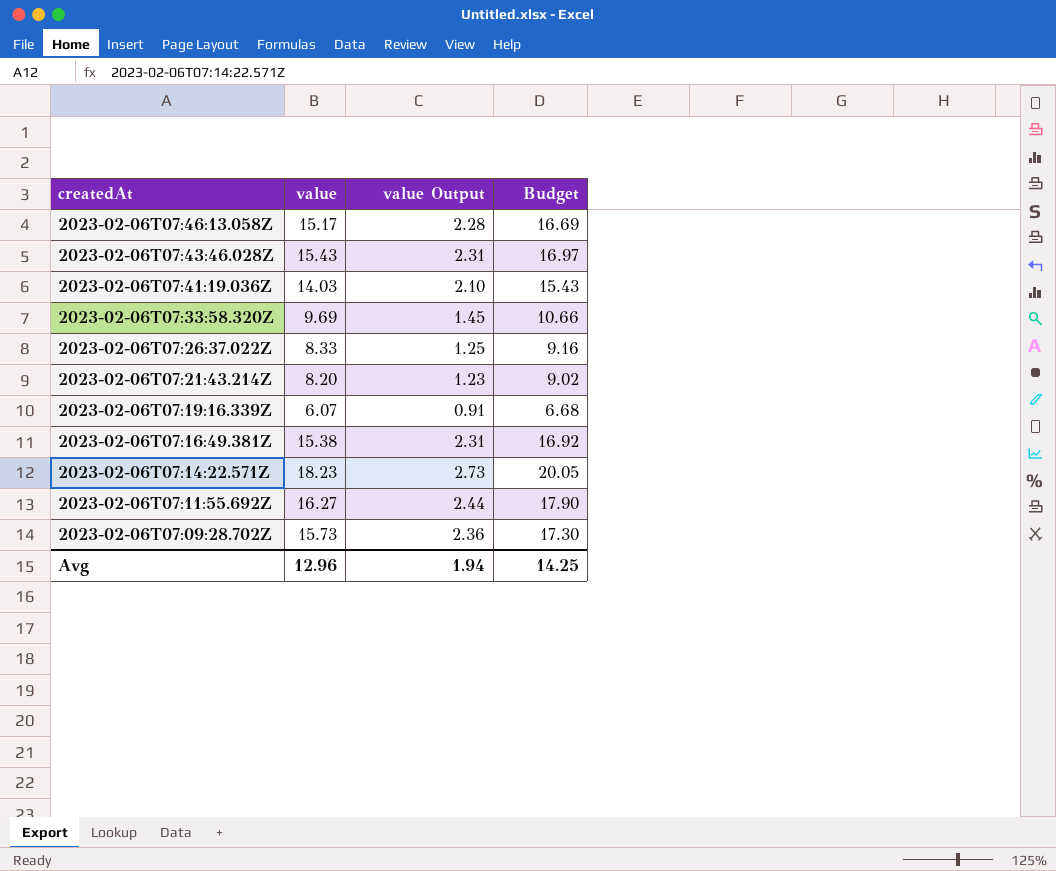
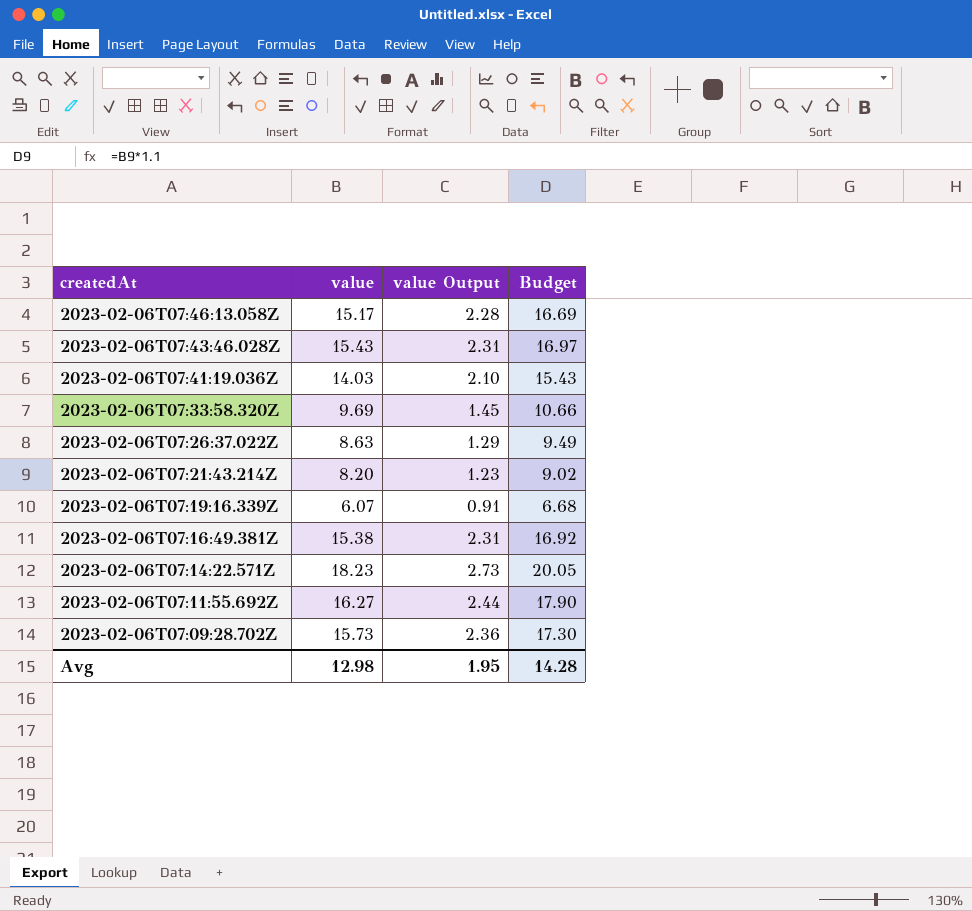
2023-02-06T07:26:37.022Z | value: 8.33 -> 8.63
2023-02-06T07:26:37.022Z | value Output: 1.25 -> 1.29
2023-02-06T07:26:37.022Z | Budget: 9.16 -> 9.49
Avg | value: 12.96 -> 12.98
Avg | value Output: 1.94 -> 1.95
Avg | Budget: 14.25 -> 14.28

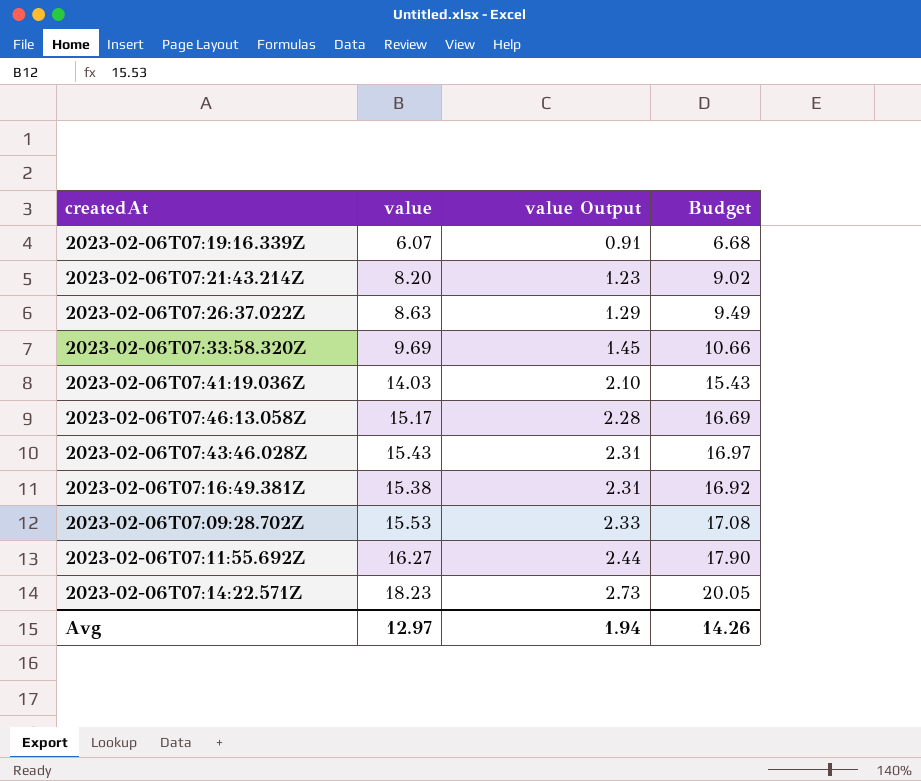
row order: createdAt descending -> value Output ascending
2023-02-06T07:09:28.702Z | value: 15.73 -> 15.53
2023-02-06T07:09:28.702Z | value Output: 2.36 -> 2.33
2023-02-06T07:09:28.702Z | Budget: 17.30 -> 17.08
Avg | value: 12.98 -> 12.97
Avg | value Output: 1.95 -> 1.94
Avg | Budget: 14.28 -> 14.26

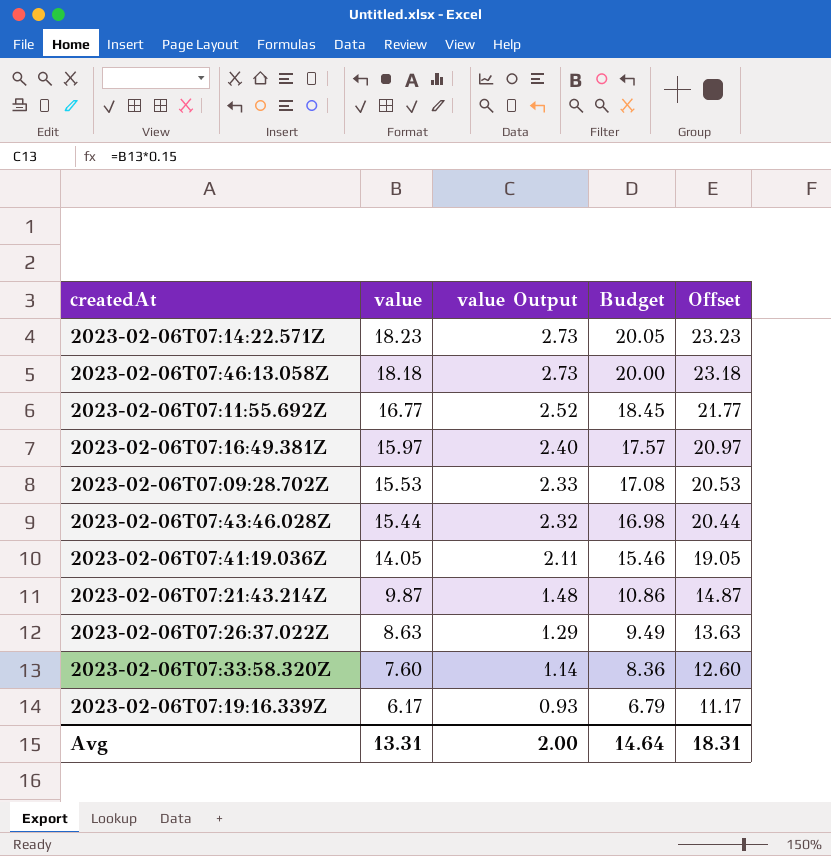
row order: value Output ascending -> value descending
column Offset | formula: none -> [value] + 5
2023-02-06T07:46:13.058Z | value: 15.17 -> 18.18
2023-02-06T07:46:13.058Z | value Output: 2.28 -> 2.73
2023-02-06T07:46:13.058Z | Budget: 16.69 -> 20.00
2023-02-06T07:11:55.692Z | value: 16.27 -> 16.77
2023-02-06T07:11:55.692Z | value Output: 2.44 -> 2.52
2023-02-06T07:11:55.692Z | Budget: 17.90 -> 18.45
2023-02-06T07:16:49.381Z | value: 15.38 -> 15.97
2023-02-06T07:16:49.381Z | value Output: 2.31 -> 2.40
2023-02-06T07:16:49.381Z | Budget: 16.92 -> 17.57
2023-02-06T07:43:46.028Z | value: 15.43 -> 15.44
2023-02-06T07:43:46.028Z | value Output: 2.31 -> 2.32
2023-02-06T07:43:46.028Z | Budget: 16.97 -> 16.98
2023-02-06T07:41:19.036Z | value: 14.03 -> 14.05
2023-02-06T07:41:19.036Z | value Output: 2.10 -> 2.11
2023-02-06T07:41:19.036Z | Budget: 15.43 -> 15.46
2023-02-06T07:21:43.214Z | value: 8.20 -> 9.87
2023-02-06T07:21:43.214Z | value Output: 1.23 -> 1.48
2023-02-06T07:21:43.214Z | Budget: 9.02 -> 10.86
2023-02-06T07:33:58.320Z | value: 9.69 -> 7.60
2023-02-06T07:33:58.320Z | value Output: 1.45 -> 1.14
2023-02-06T07:33:58.320Z | Budget: 10.66 -> 8.36
2023-02-06T07:19:16.339Z | value: 6.07 -> 6.17
2023-02-06T07:19:16.339Z | value Output: 0.91 -> 0.93
2023-02-06T07:19:16.339Z | Budget: 6.68 -> 6.79
Avg | value: 12.97 -> 13.31
Avg | value Output: 1.94 -> 2.00
Avg | Budget: 14.26 -> 14.64

